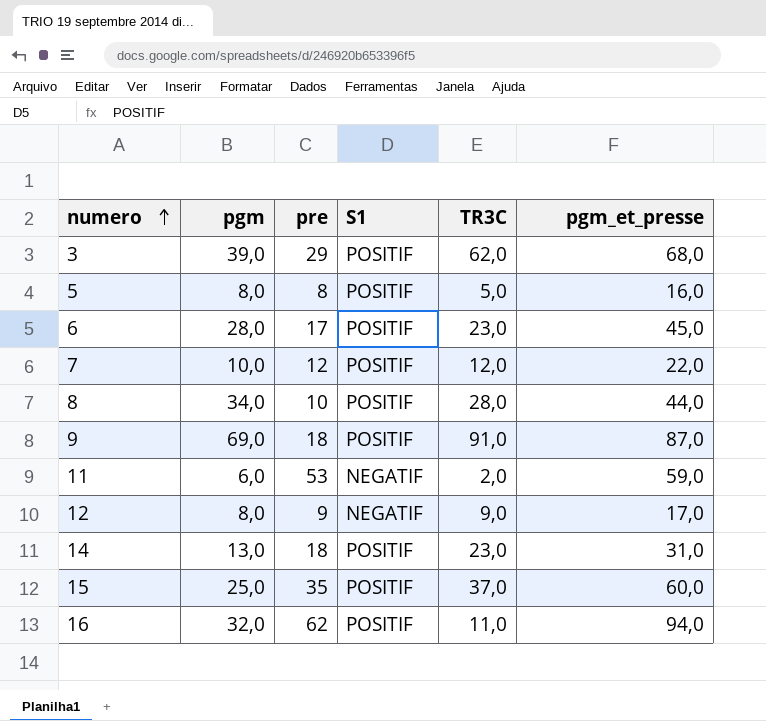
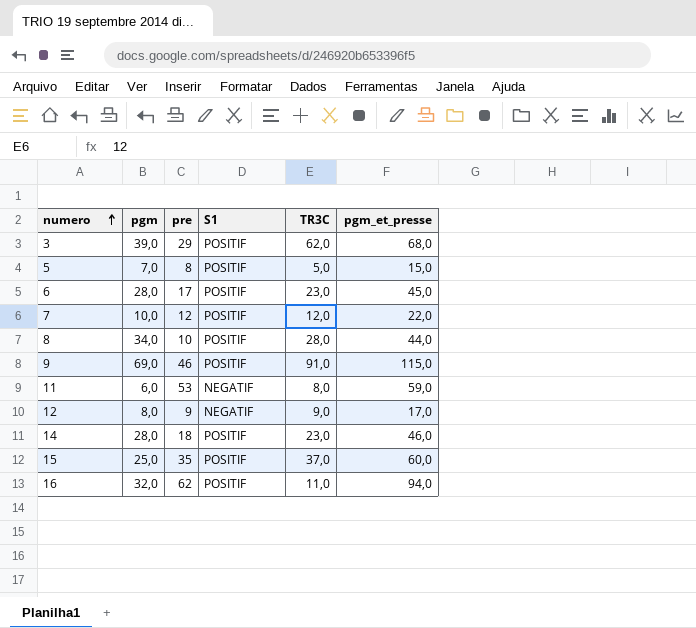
5 | pgm: 8,0 -> 7,0
5 | pgm_et_presse: 16,0 -> 15,0
9 | pre: 18 -> 46
9 | pgm_et_presse: 87,0 -> 115,0
11 | TR3C: 2,0 -> 8,0
14 | pgm: 13,0 -> 28,0
14 | pgm_et_presse: 31,0 -> 46,0

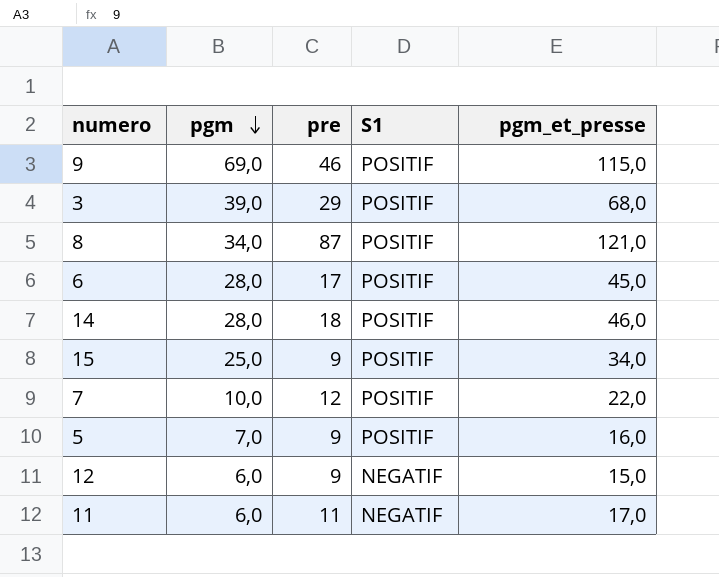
row order: numero ascending -> pgm descending
column TR3C | position: 5 -> none
row 16: 32,0 | 62 | POSITIF | 11,0 | 94,0 -> none
8 | pre: 10 -> 87
8 | pgm_et_presse: 44,0 -> 121,0
15 | pre: 35 -> 9
15 | pgm_et_presse: 60,0 -> 34,0
5 | pre: 8 -> 9
5 | pgm_et_presse: 15,0 -> 16,0
12 | pgm: 8,0 -> 6,0
12 | pgm_et_presse: 17,0 -> 15,0
11 | pre: 53 -> 11
11 | pgm_et_presse: 59,0 -> 17,0

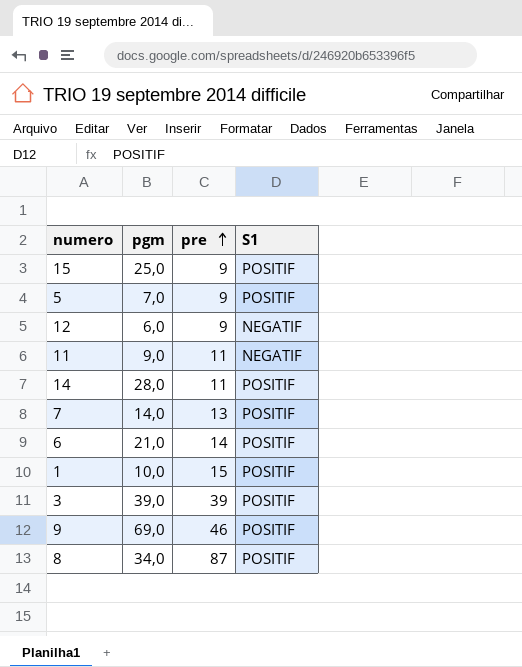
row order: pgm descending -> pre ascending
column pgm_et_presse | formula: [pgm] + [pre] -> none
11 | pgm: 6,0 -> 9,0
14 | pre: 18 -> 11
7 | pgm: 10,0 -> 14,0
7 | pre: 12 -> 13
6 | pgm: 28,0 -> 21,0
6 | pre: 17 -> 14
row 1: none -> 10,0 | 15 | POSITIF
3 | pre: 29 -> 39

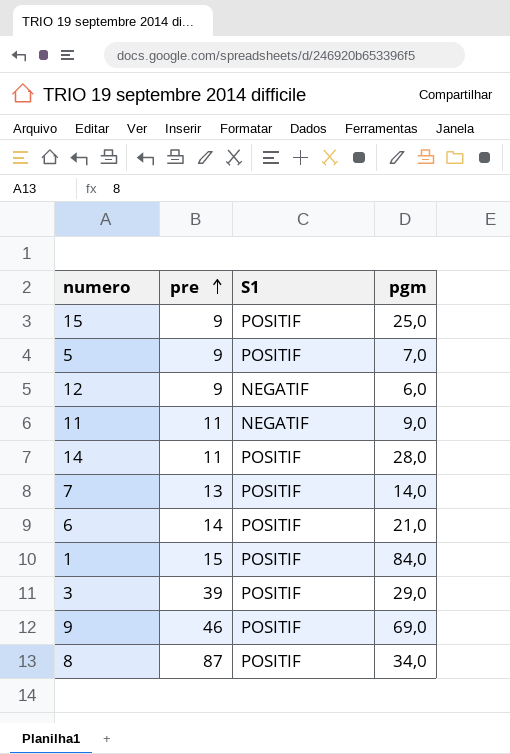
column pgm | position: 2 -> 4
1 | pgm: 10,0 -> 84,0
3 | pgm: 39,0 -> 29,0

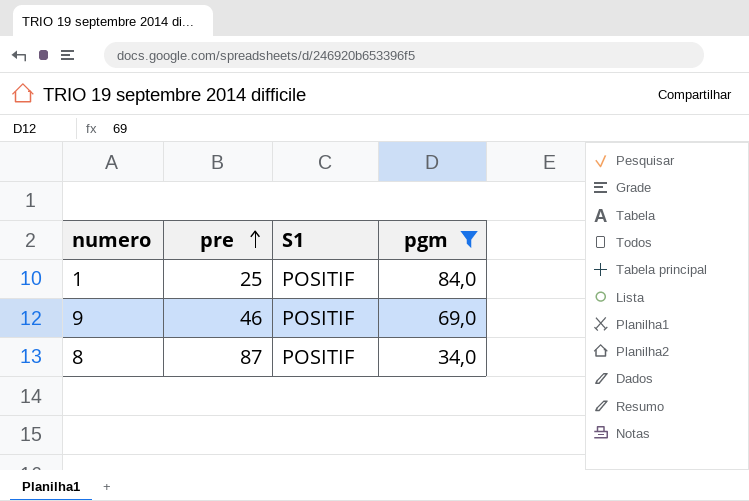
filter: none -> pgm >= 34,0
1 | pre: 15 -> 25

